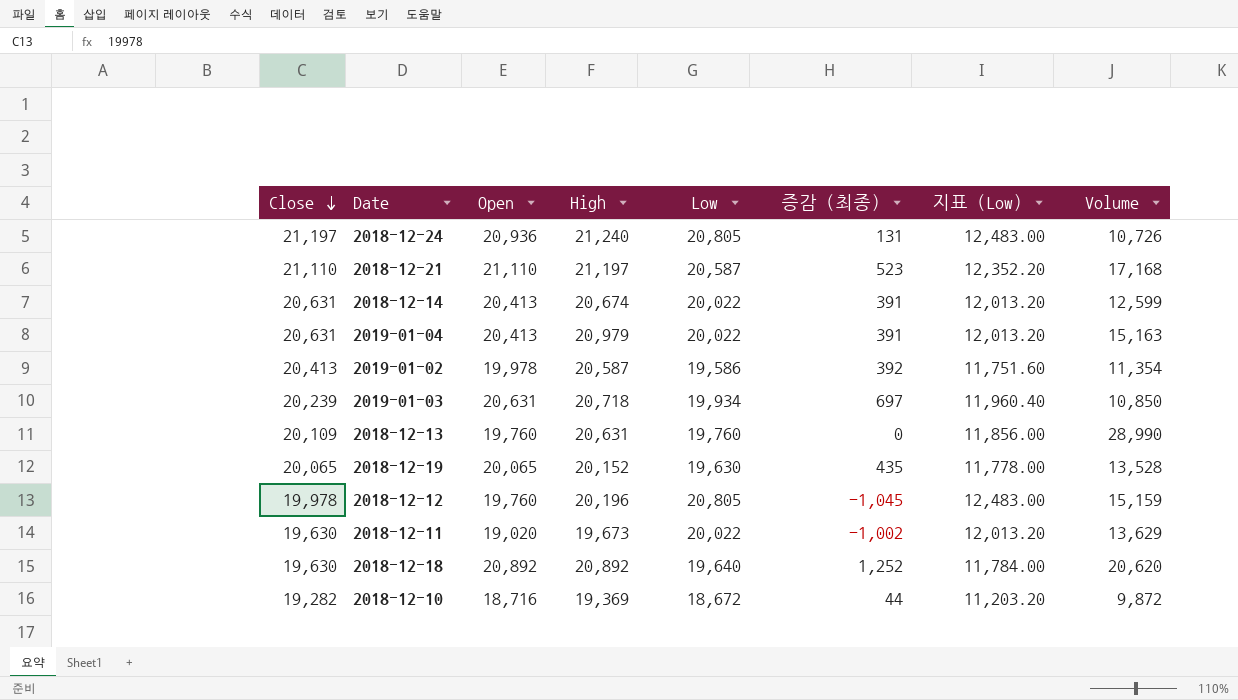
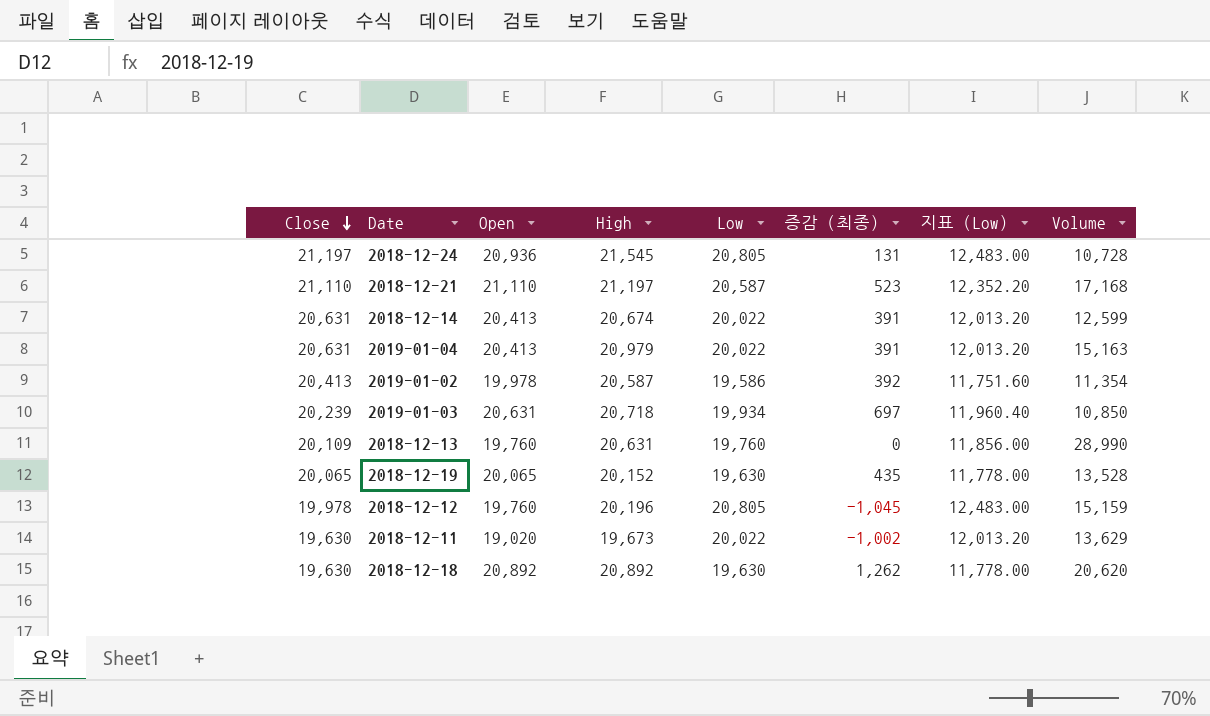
row 2018-12-10: 19,282 | 18,716 | 19,369 | 18,672 | 44 | 11,203.20 | 9,872 -> none
2018-12-24 | High: 21,240 -> 21,545
2018-12-24 | Volume: 10,726 -> 10,728
2018-12-18 | Low: 19,640 -> 19,630
2018-12-18 | 증감 (최종): 1,252 -> 1,262
2018-12-18 | 지표 (Low): 11,784.00 -> 11,778.00

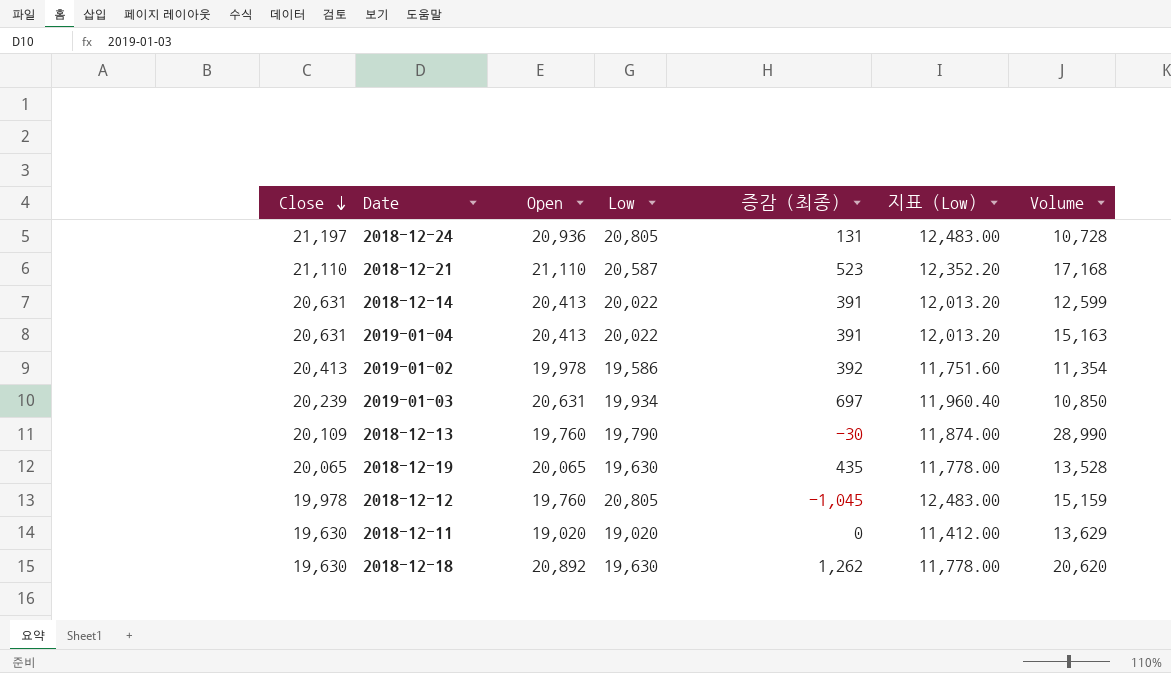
column High | position: 4 -> none
2018-12-13 | Low: 19,760 -> 19,790
2018-12-13 | 증감 (최종): 0 -> -30
2018-12-13 | 지표 (Low): 11,856.00 -> 11,874.00
2018-12-11 | Low: 20,022 -> 19,020
2018-12-11 | 증감 (최종): -1,002 -> 0
2018-12-11 | 지표 (Low): 12,013.20 -> 11,412.00

